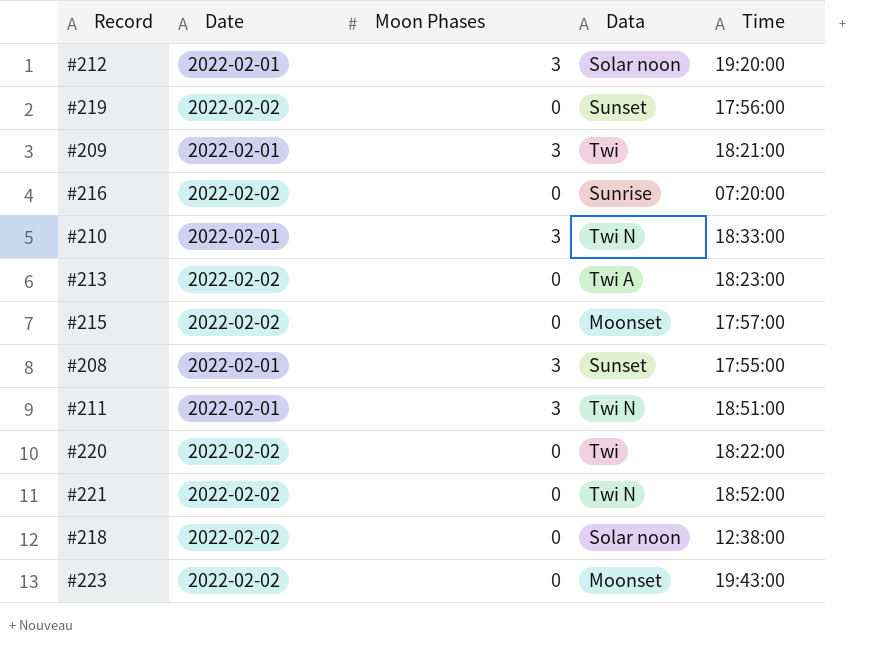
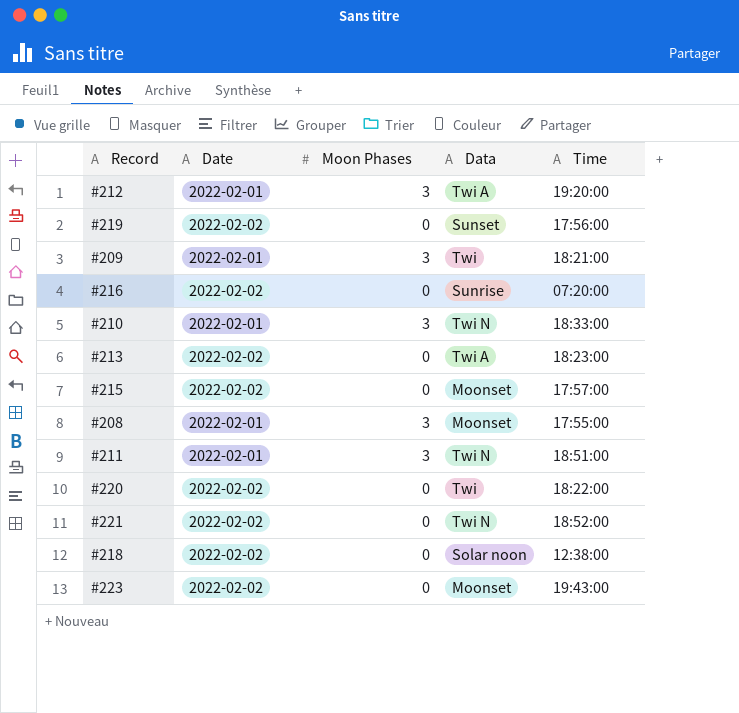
#212 | Data: Solar noon -> Twi A
#208 | Data: Sunset -> Moonset

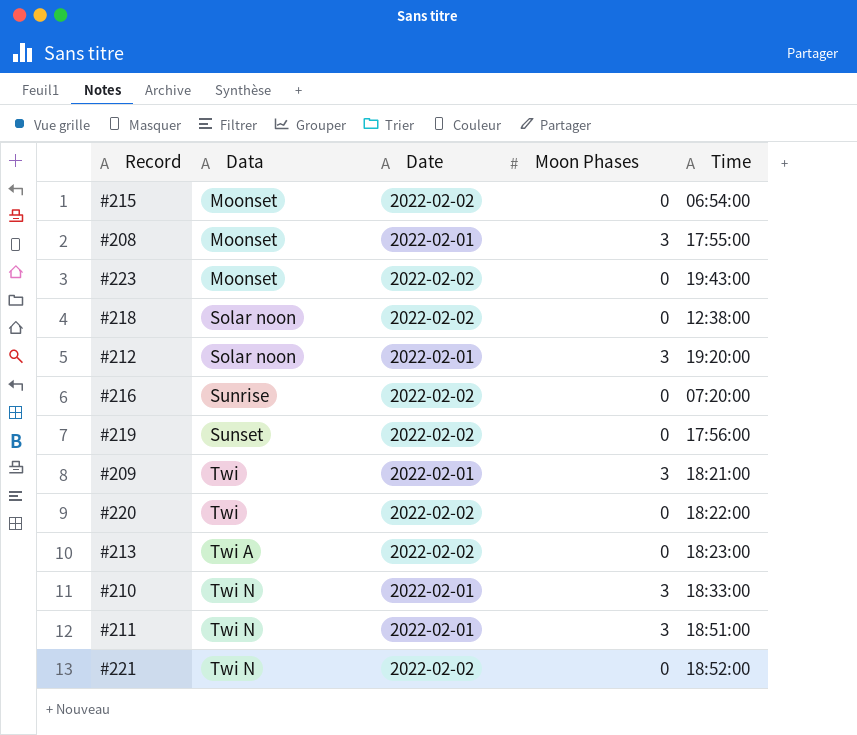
row order: none -> Data ascending
column Data | position: 4 -> 2
#215 | Time: 17:57:00 -> 06:54:00
#212 | Data: Twi A -> Solar noon

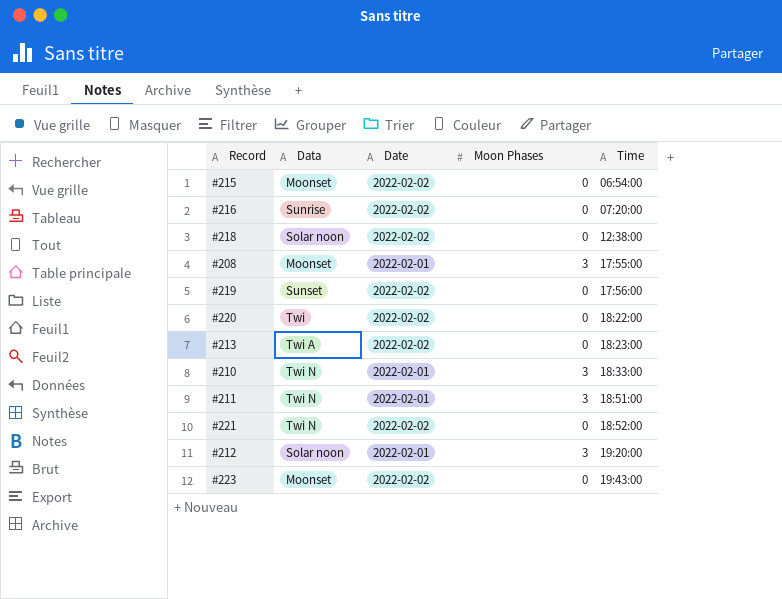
row order: Data ascending -> Time ascending
row #209: Twi | 2022-02-01 | 3 | 18:21:00 -> none

